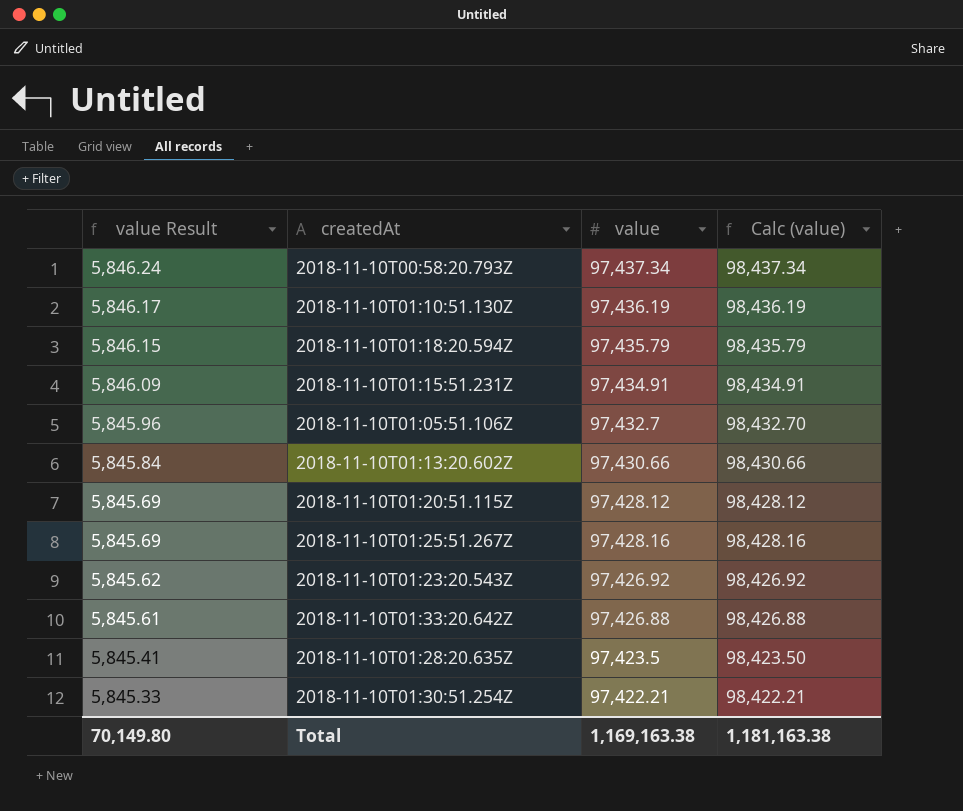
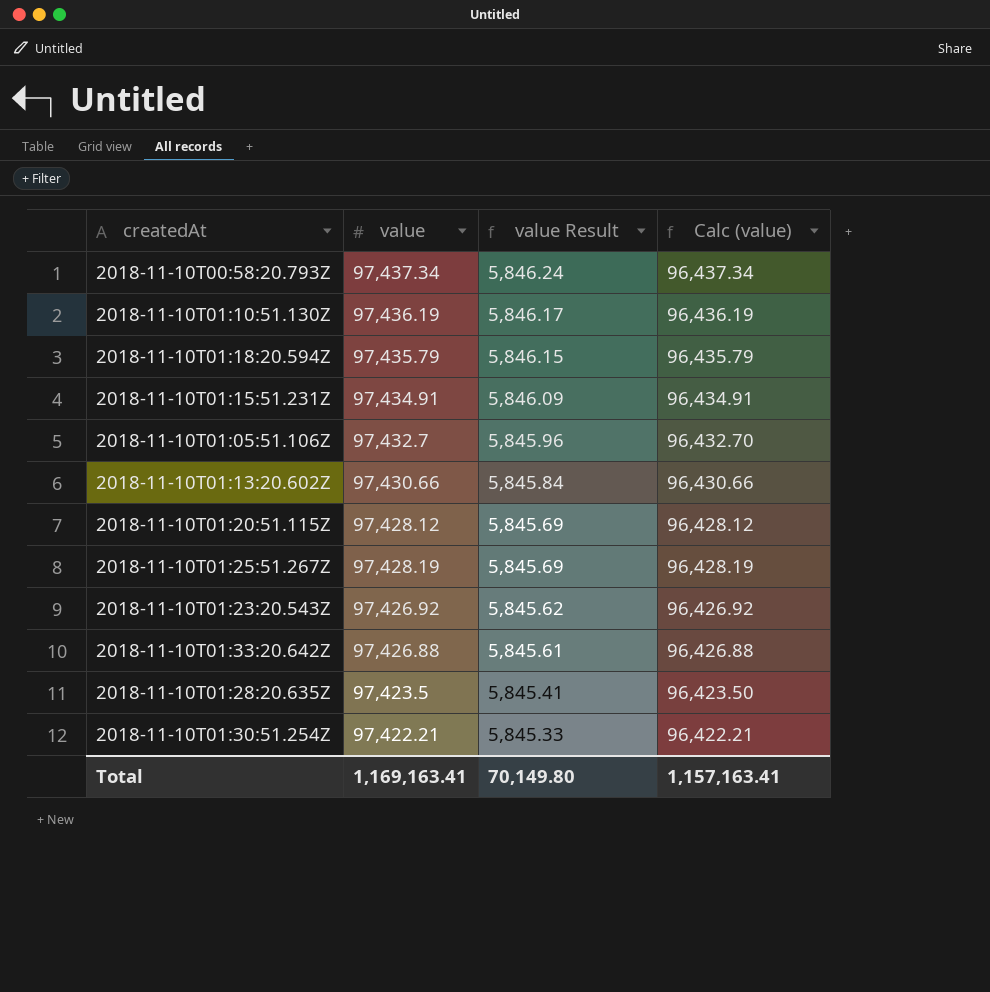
column value Result | position: 1 -> 3
column Calc (value) | formula: [value] + 1000 -> [value] - 1000
2018-11-10T01:25:51.267Z | value: 97,428.16 -> 97,428.19
Total | value: 1,169,163.38 -> 1,169,163.41
Total | Calc (value): 1,181,163.38 -> 1,157,163.41

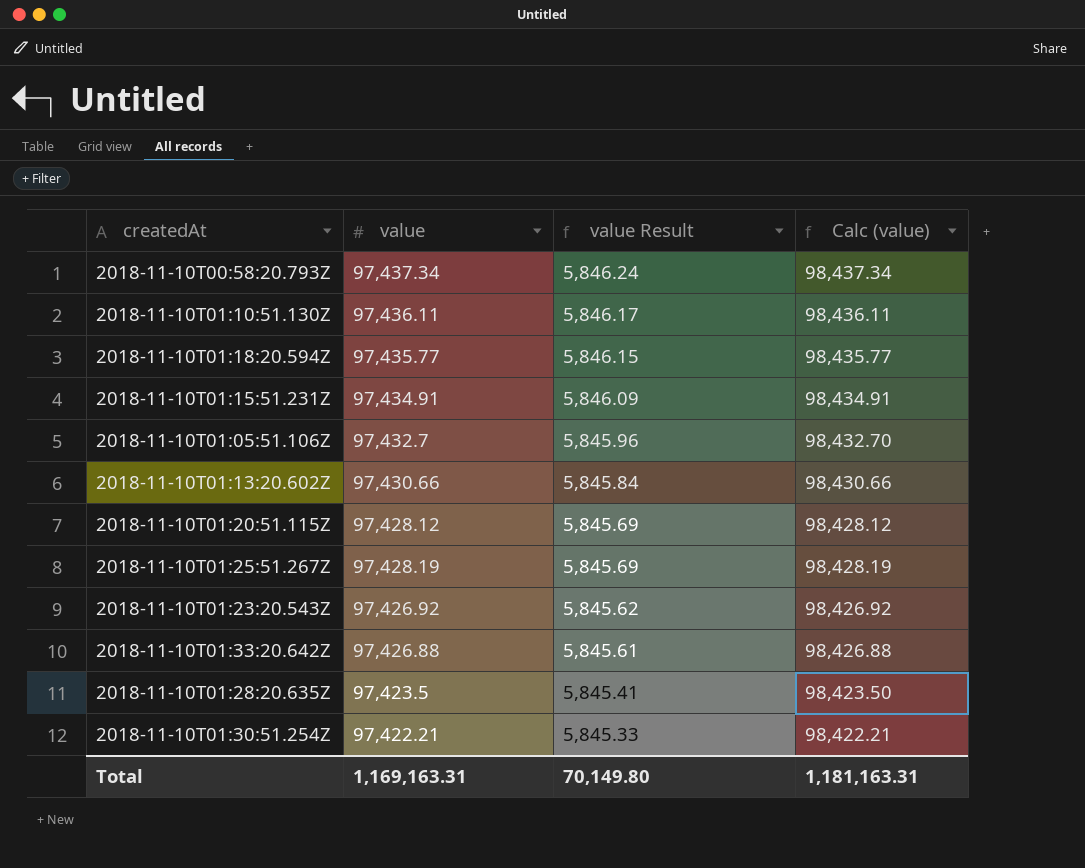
column Calc (value) | formula: [value] - 1000 -> [value] + 1000
2018-11-10T01:10:51.130Z | value: 97,436.19 -> 97,436.11
2018-11-10T01:18:20.594Z | value: 97,435.79 -> 97,435.77
Total | value: 1,169,163.41 -> 1,169,163.31
Total | Calc (value): 1,157,163.41 -> 1,181,163.31

